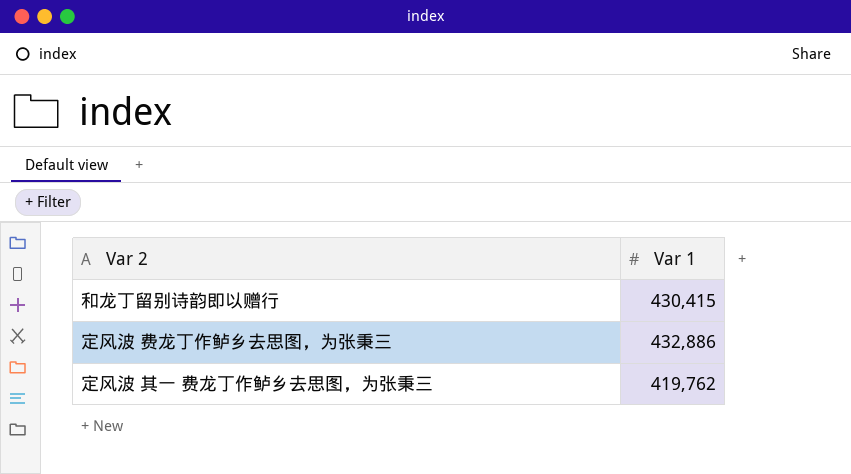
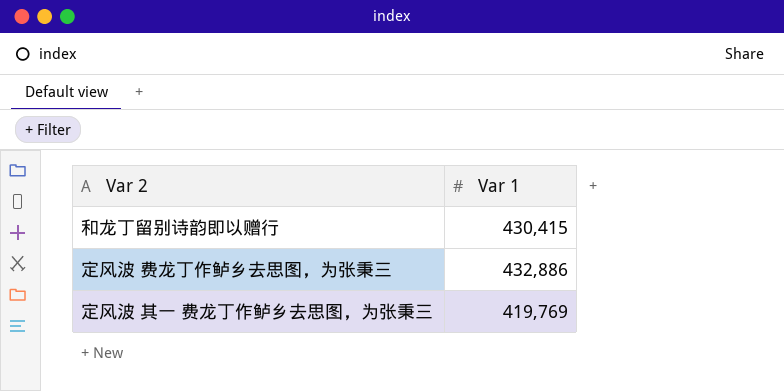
定风波 其一 费龙丁作鲈乡去思图，为张秉三 | Var 1: 419,762 -> 419,769

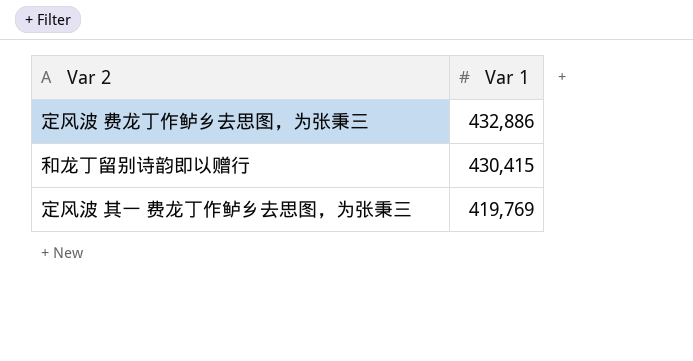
row order: none -> Var 1 descending

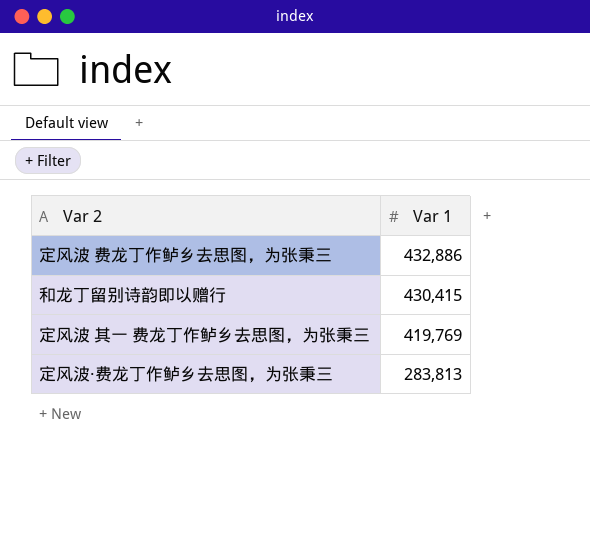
row 定风波·费龙丁作鲈乡去思图，为张秉三: none -> 283,813

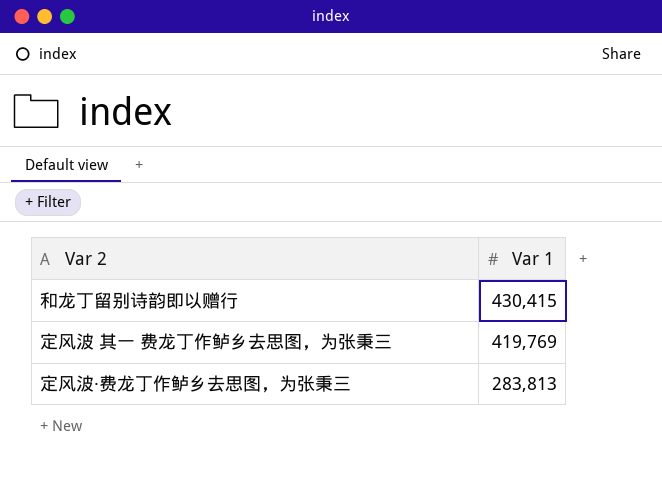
row 定风波 费龙丁作鲈乡去思图，为张秉三: 432,886 -> none

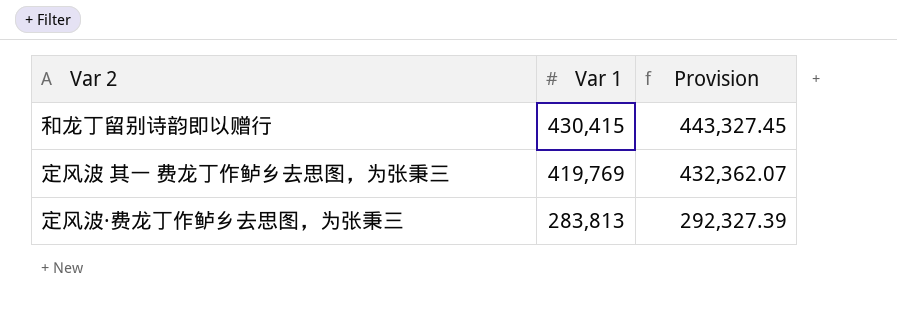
column Provision | formula: none -> [Var 1] * 1.03

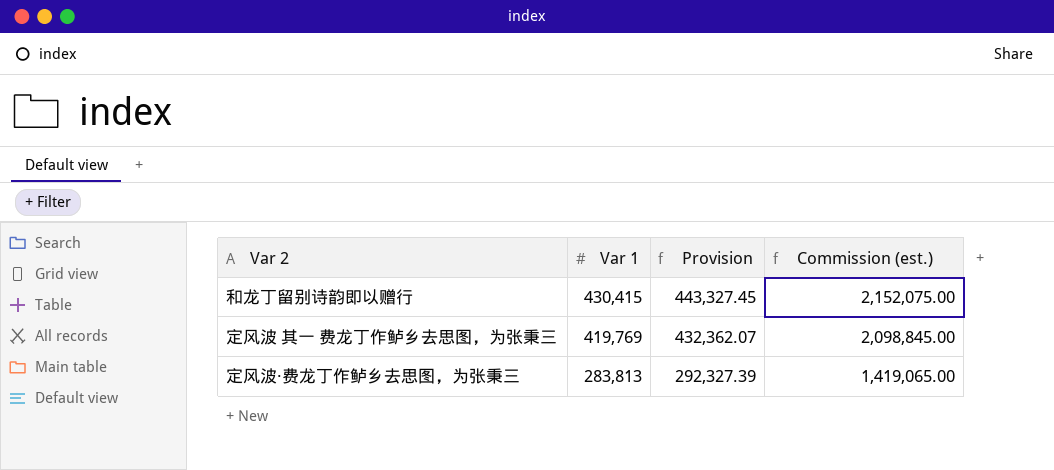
column Commission (est.) | formula: none -> [Var 1] * 5

